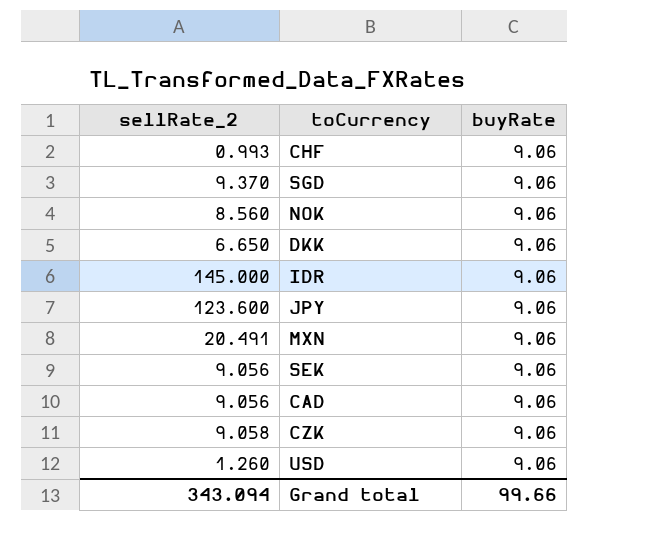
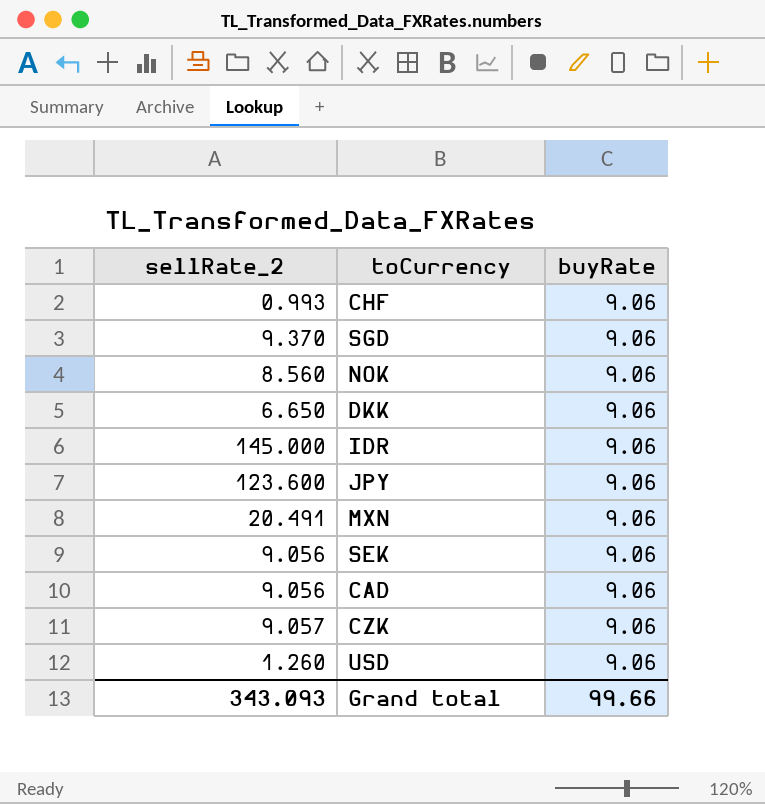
CZK | sellRate_2: 9.058 -> 9.057
Grand total | sellRate_2: 343.094 -> 343.093

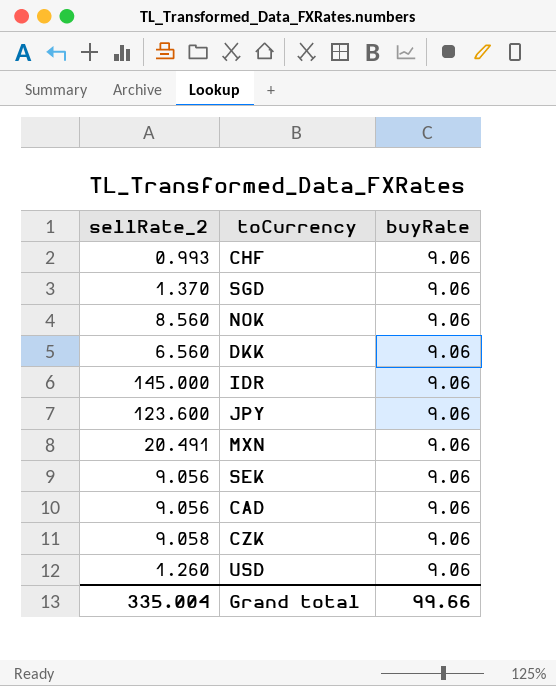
SGD | sellRate_2: 9.370 -> 1.370
DKK | sellRate_2: 6.650 -> 6.560
CZK | sellRate_2: 9.057 -> 9.058
Grand total | sellRate_2: 343.093 -> 335.004

